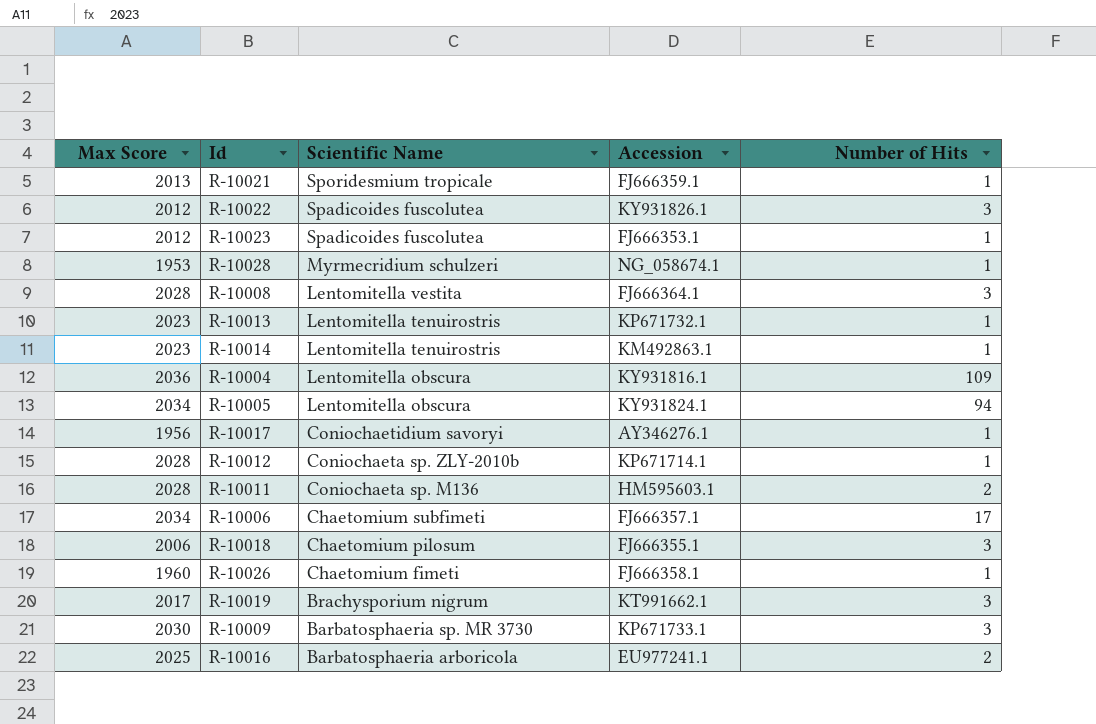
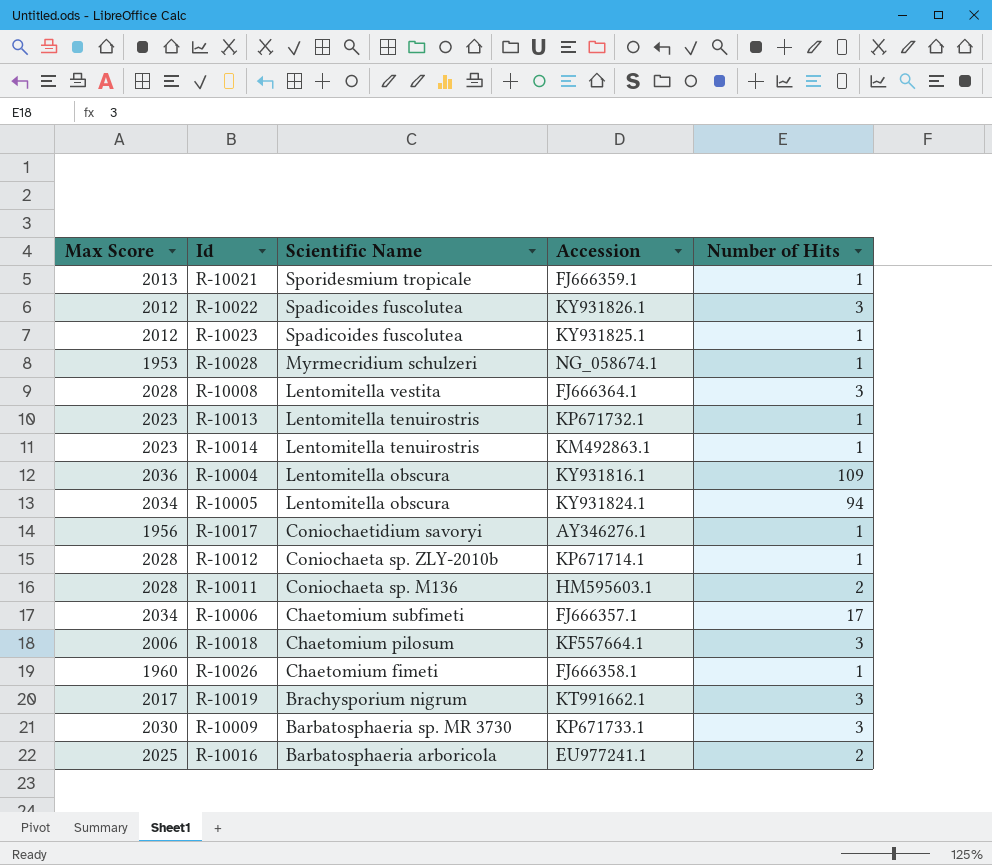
R-10023 | Accession: FJ666353.1 -> KY931825.1
R-10018 | Accession: FJ666355.1 -> KF557664.1

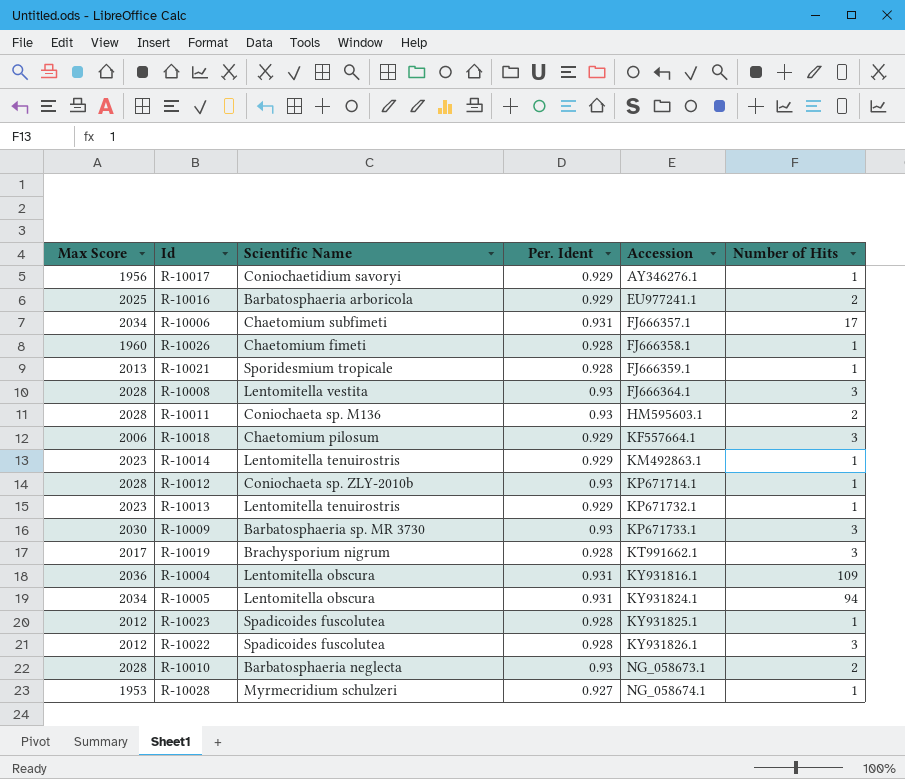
row order: Scientific Name descending -> Accession ascending
column Per. Ident | position: none -> 4
row R-10010: none -> 2028 | Barbatosphaeria neglecta | 0.93 | NG_058673.1 | 2

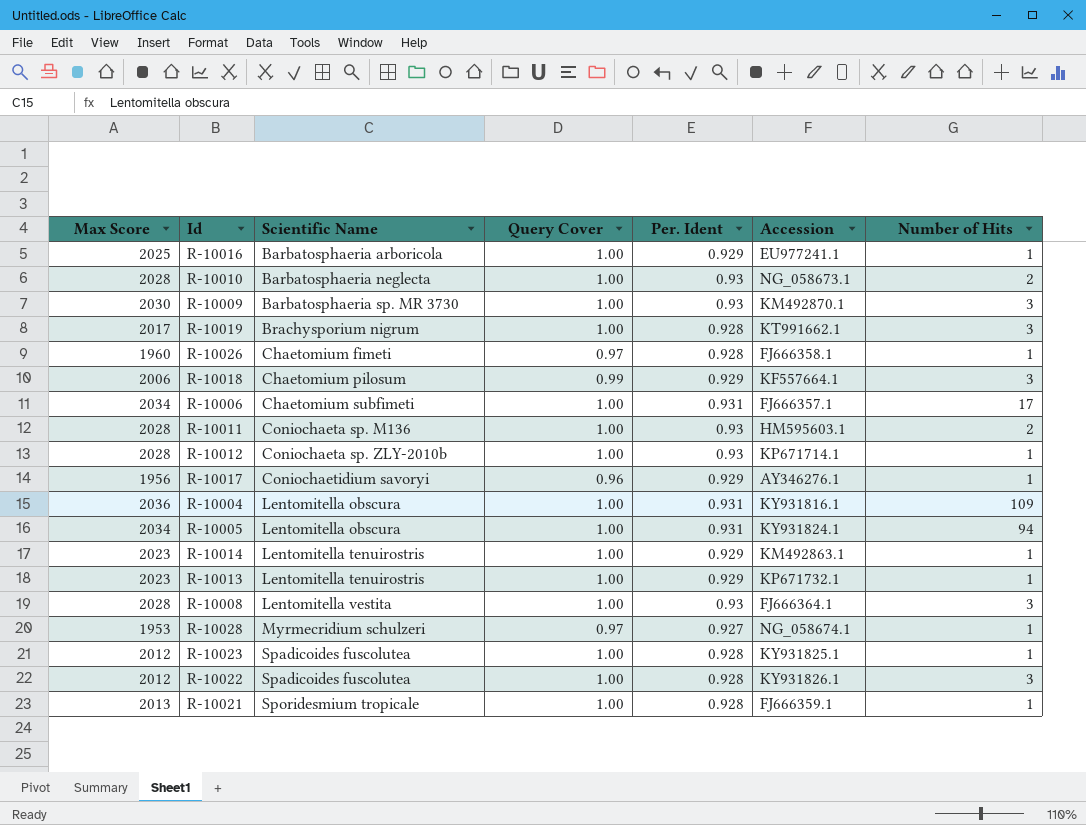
row order: Accession ascending -> Scientific Name ascending
column Query Cover | position: none -> 4
R-10016 | Number of Hits: 2 -> 1
R-10009 | Accession: KP671733.1 -> KM492870.1

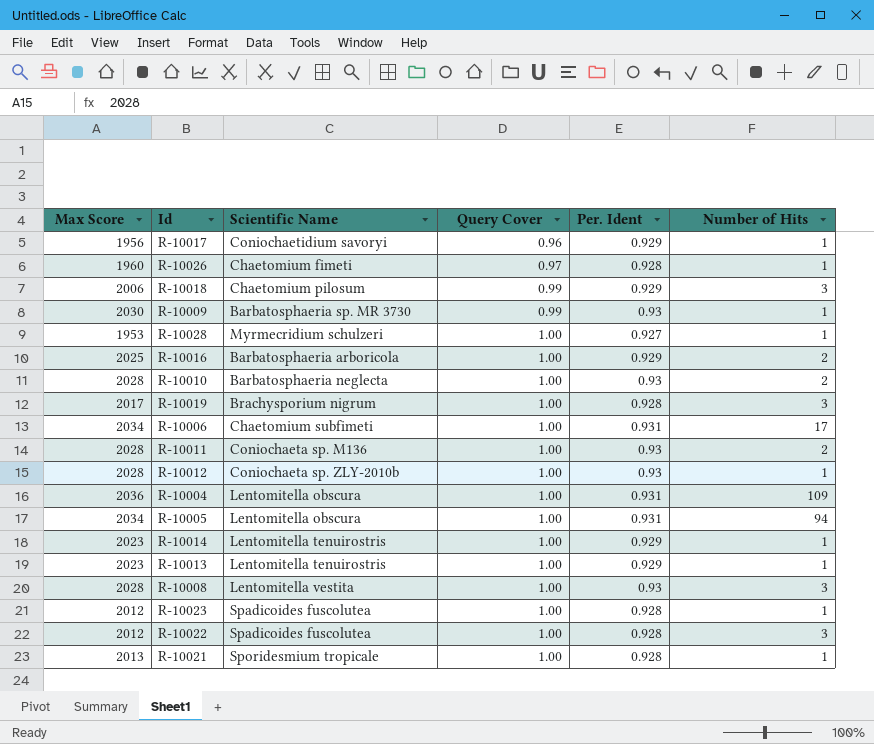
row order: Scientific Name ascending -> Query Cover ascending
column Accession | position: 6 -> none
R-10009 | Query Cover: 1.00 -> 0.99
R-10009 | Number of Hits: 3 -> 1
R-10028 | Query Cover: 0.97 -> 1.00
R-10016 | Number of Hits: 1 -> 2

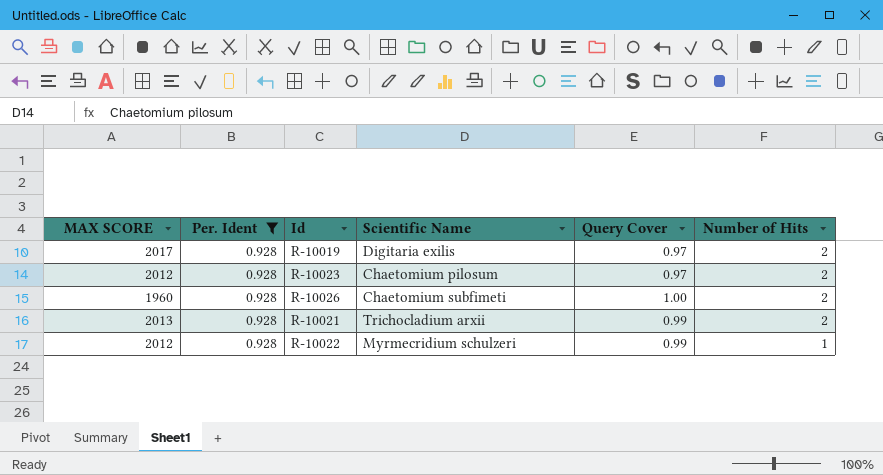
filter: none -> Per. Ident = 0.928
row order: Query Cover ascending -> Number of Hits descending
column name: Max Score -> MAX SCORE
column Per. Ident | position: 5 -> 2
R-10019 | Scientific Name: Brachysporium nigrum -> Digitaria exilis
R-10019 | Query Cover: 1.00 -> 0.97
R-10019 | Number of Hits: 3 -> 2
R-10023 | Scientific Name: Spadicoides fuscolutea -> Chaetomium pilosum
R-10023 | Query Cover: 1.00 -> 0.97
R-10023 | Number of Hits: 1 -> 2
R-10026 | Scientific Name: Chaetomium fimeti -> Chaetomium subfimeti
R-10026 | Query Cover: 0.97 -> 1.00
R-10026 | Number of Hits: 1 -> 2
R-10021 | Scientific Name: Sporidesmium tropicale -> Trichocladium arxii
R-10021 | Query Cover: 1.00 -> 0.99
R-10021 | Number of Hits: 1 -> 2
R-10022 | Scientific Name: Spadicoides fuscolutea -> Myrmecridium schulzeri
R-10022 | Query Cover: 1.00 -> 0.99
R-10022 | Number of Hits: 3 -> 1

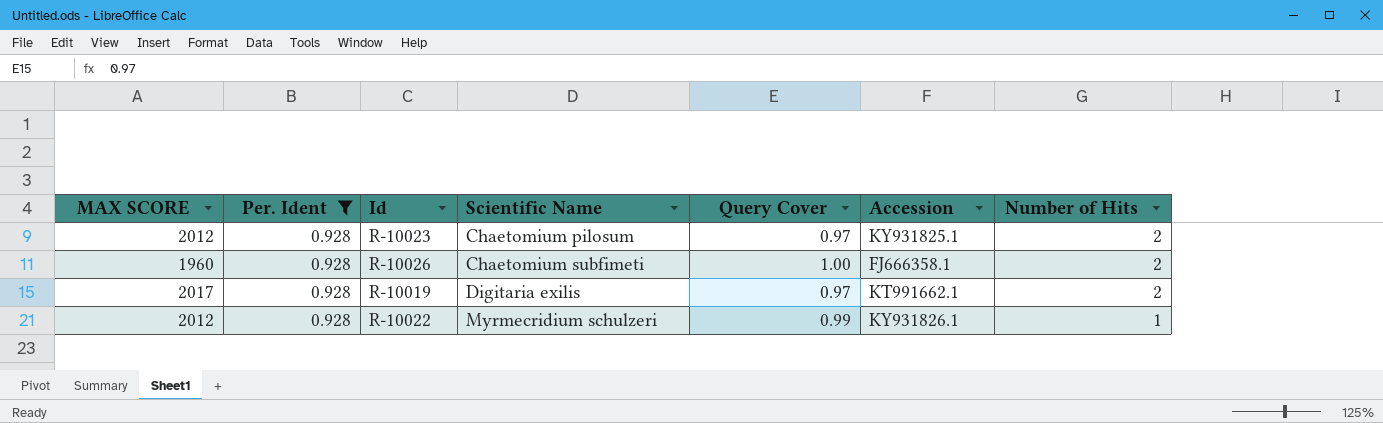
row order: Number of Hits descending -> Scientific Name ascending
column Accession | position: none -> 6
row R-10021: 2013 | 0.928 | Trichocladium arxii | 0.99 | 2 -> none

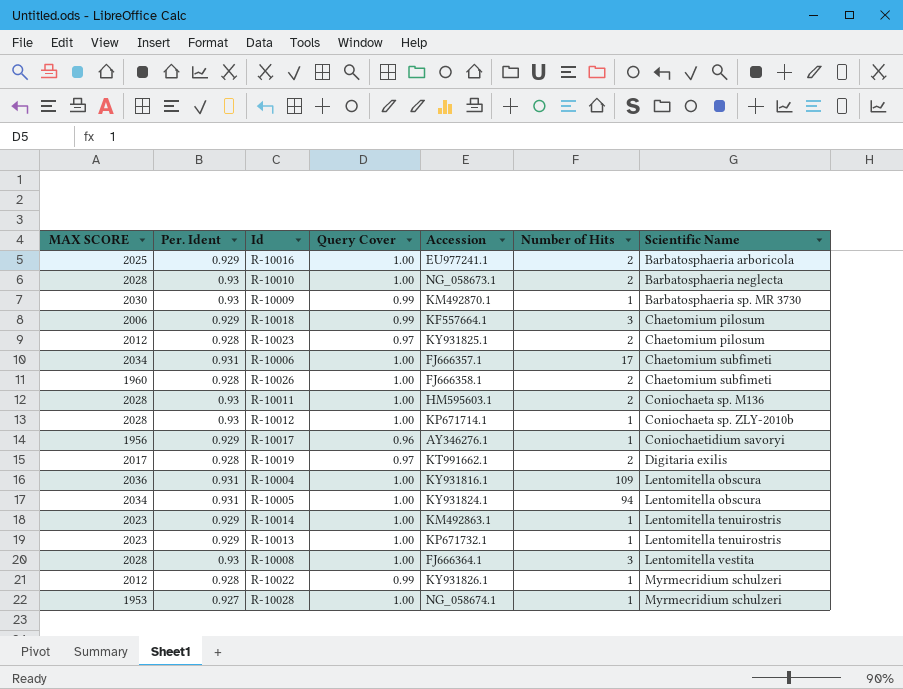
filter: Per. Ident = 0.928 -> none
column Scientific Name | position: 4 -> 7

